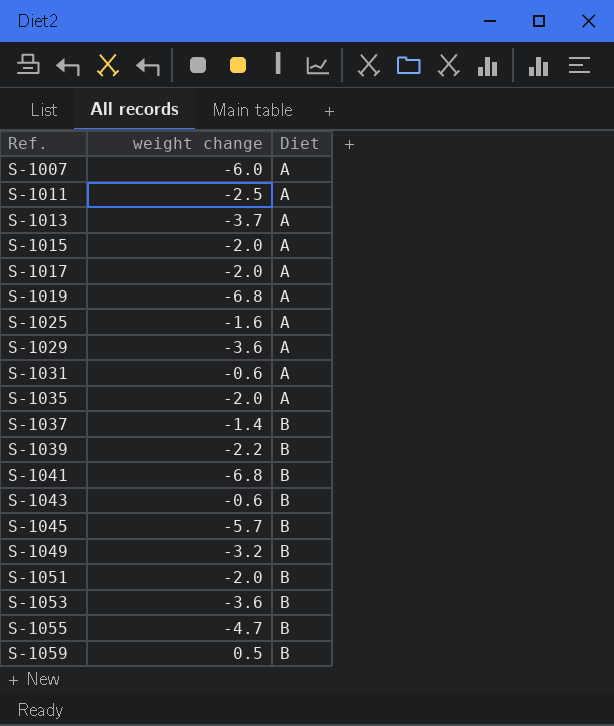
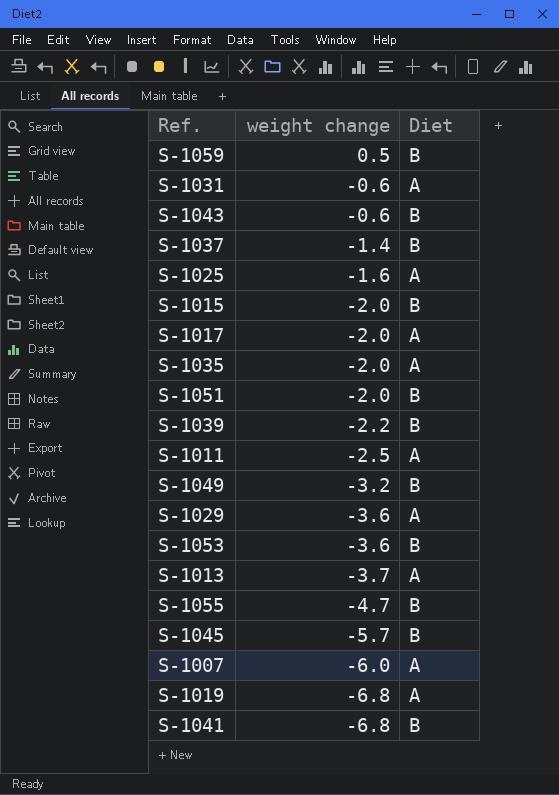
row order: Ref. ascending -> weight change descending
S-1015 | Diet: A -> B

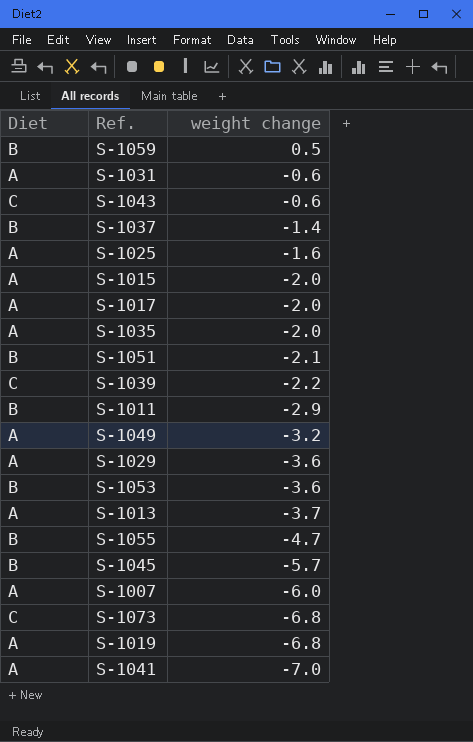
column Diet | position: 3 -> 1
S-1043 | Diet: B -> C
S-1015 | Diet: B -> A
S-1051 | weight change: -2.0 -> -2.1
S-1039 | Diet: B -> C
S-1011 | Diet: A -> B
S-1011 | weight change: -2.5 -> -2.9
S-1049 | Diet: B -> A
row S-1073: none -> C | -6.8
S-1041 | Diet: B -> A
S-1041 | weight change: -6.8 -> -7.0

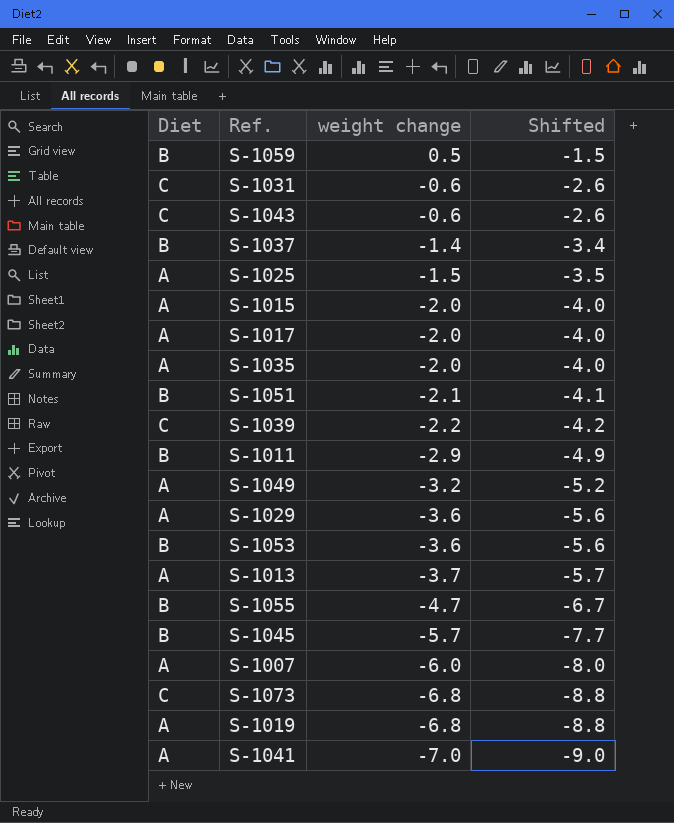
column Shifted | formula: none -> [weight change] - 2
S-1031 | Diet: A -> C
S-1025 | weight change: -1.6 -> -1.5

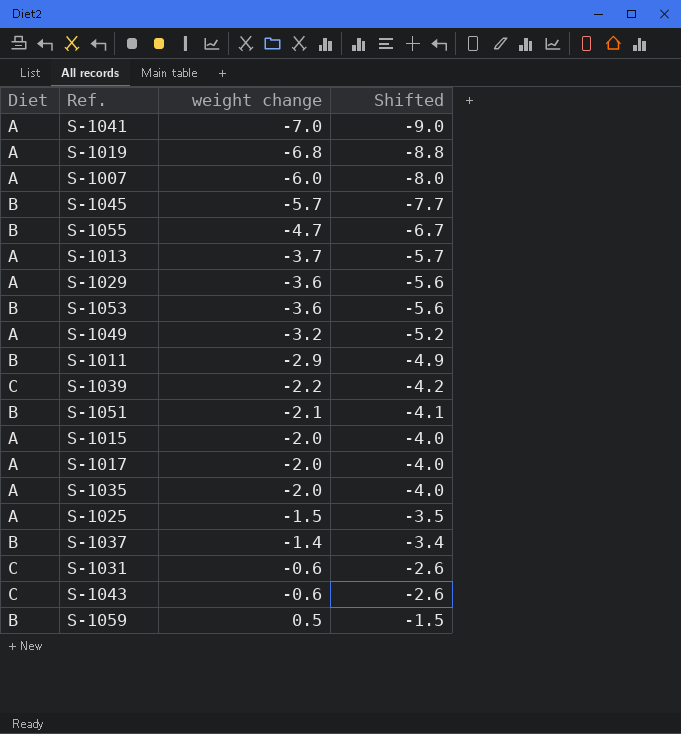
row order: weight change descending -> weight change ascending
row S-1073: C | -6.8 | -8.8 -> none

